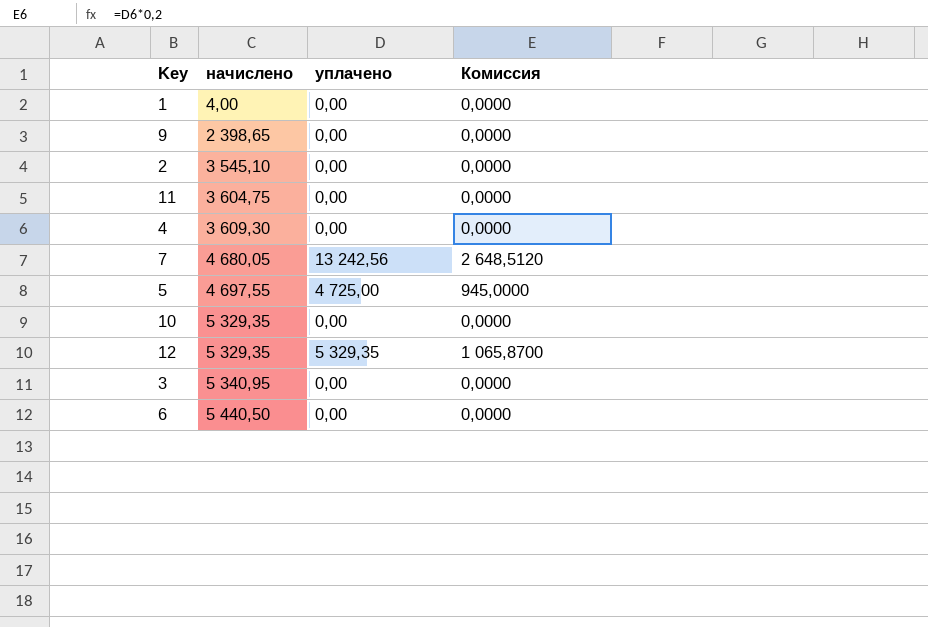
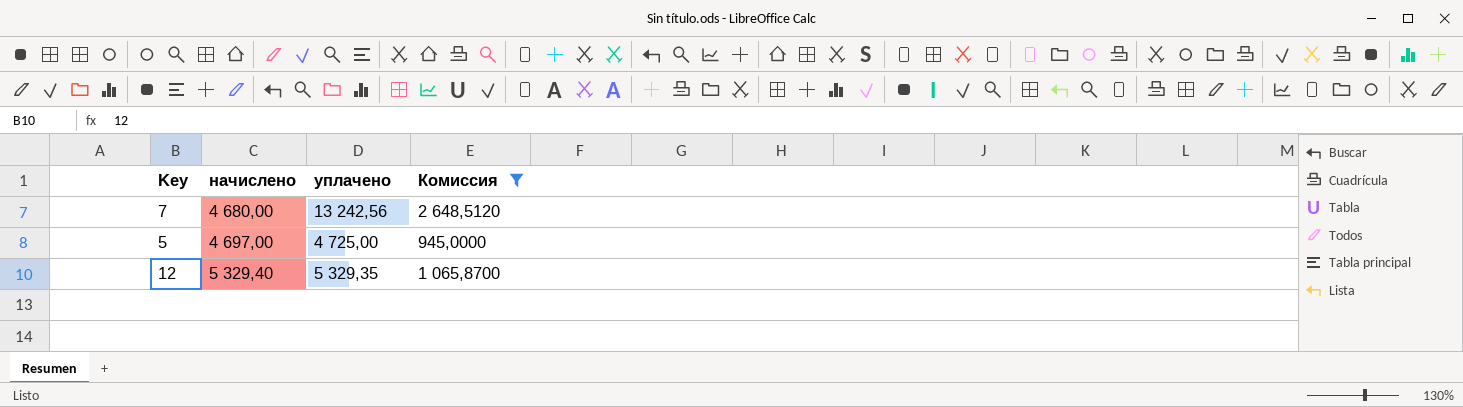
filter: none -> Комиссия != 0,0000
7 | начислено: 4 680,05 -> 4 680,00
5 | начислено: 4 697,55 -> 4 697,00
12 | начислено: 5 329,35 -> 5 329,40

